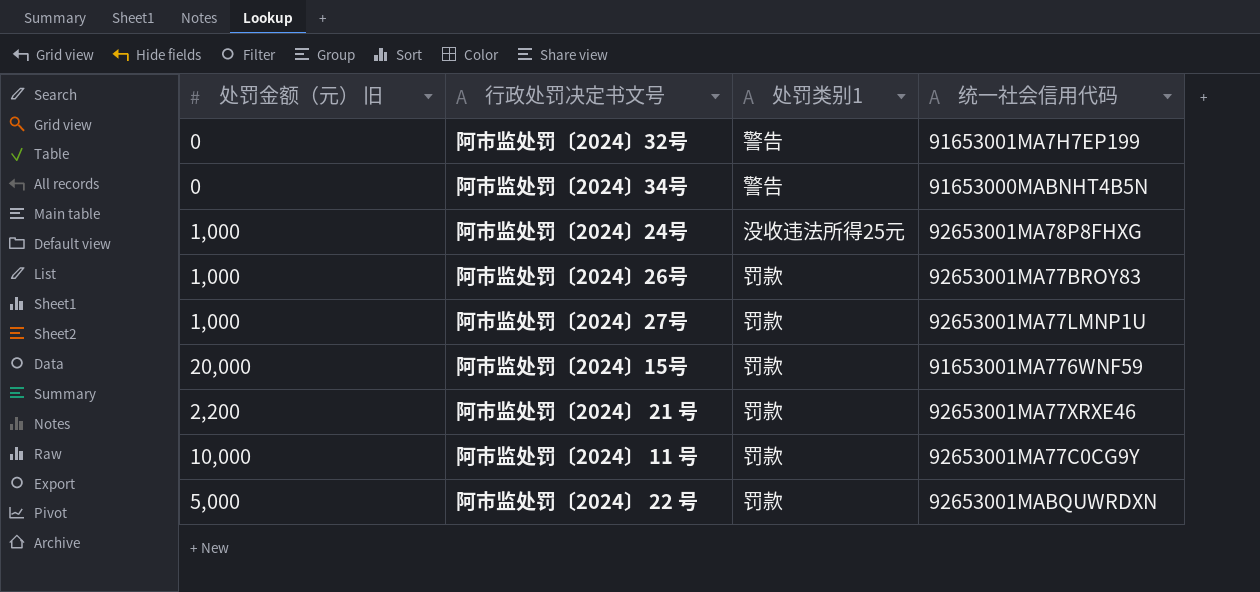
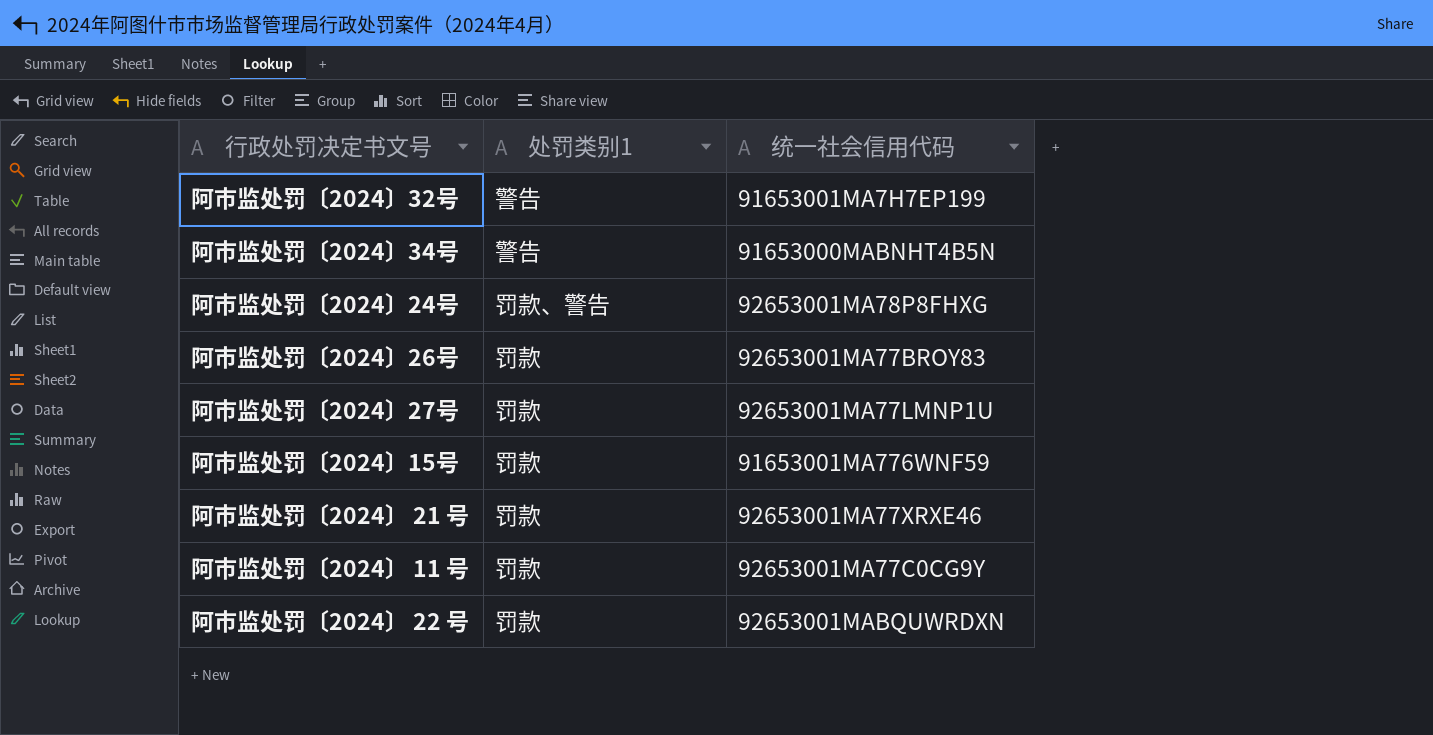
column 处罚金额（元） 旧 | position: 1 -> none
阿市监处罚〔2024〕24号 | 处罚类别1: 没收违法所得25元 -> 罚款、警告

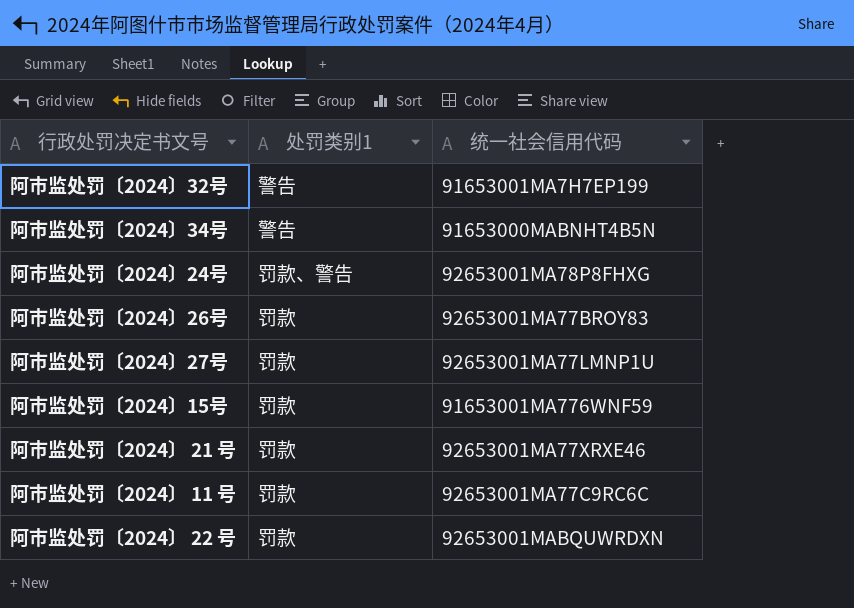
阿市监处罚〔2024〕 11 号 | 统一社会信用代码: 92653001MA77C0CG9Y -> 92653001MA77C9RC6C

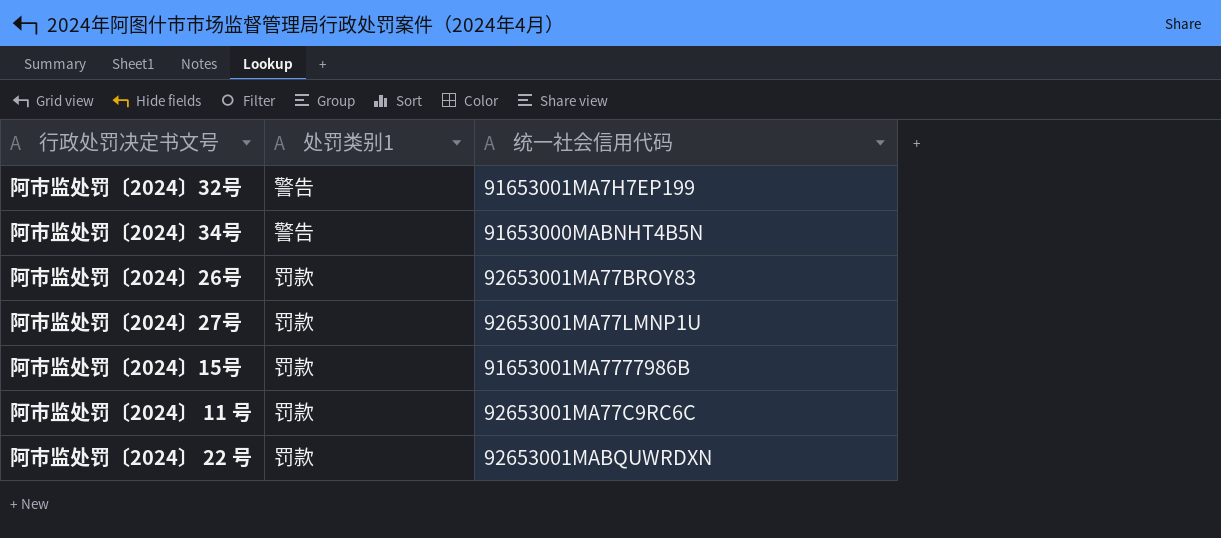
row 阿市监处罚〔2024〕24号: 罚款、警告 | 92653001MA78P8FHXG -> none
row 阿市监处罚〔2024〕 21 号: 罚款 | 92653001MA77XRXE46 -> none
阿市监处罚〔2024〕15号 | 统一社会信用代码: 91653001MA776WNF59 -> 91653001MA7777986B

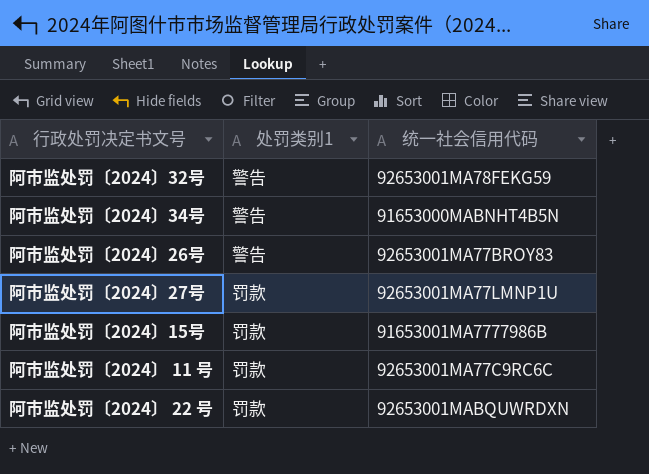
阿市监处罚〔2024〕32号 | 统一社会信用代码: 91653001MA7H7EP199 -> 92653001MA78FEKG59
阿市监处罚〔2024〕26号 | 处罚类别1: 罚款 -> 警告

